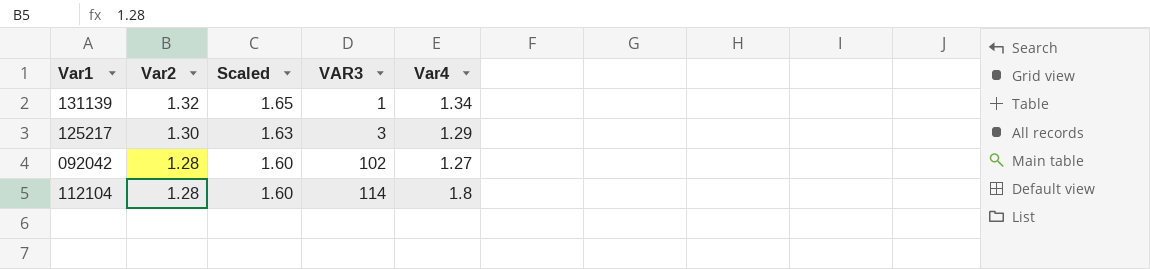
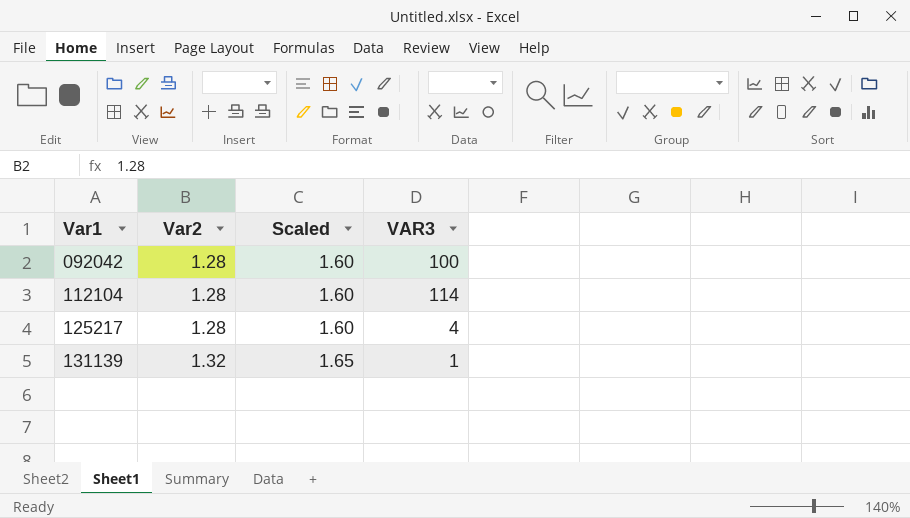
row order: Var2 descending -> Var1 ascending
column Var4 | position: 5 -> none
092042 | VAR3: 102 -> 100
125217 | Var2: 1.30 -> 1.28
125217 | Scaled: 1.63 -> 1.60
125217 | VAR3: 3 -> 4

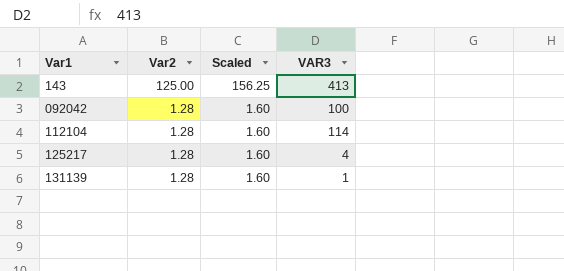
row 143: none -> 125.00 | 156.25 | 413
131139 | Var2: 1.32 -> 1.28
131139 | Scaled: 1.65 -> 1.60

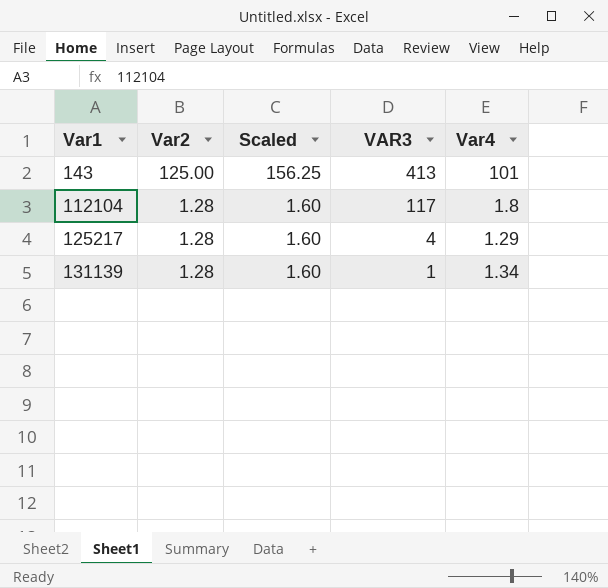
column Var4 | position: none -> 5
row 092042: 1.28 | 1.60 | 100 -> none
112104 | VAR3: 114 -> 117

